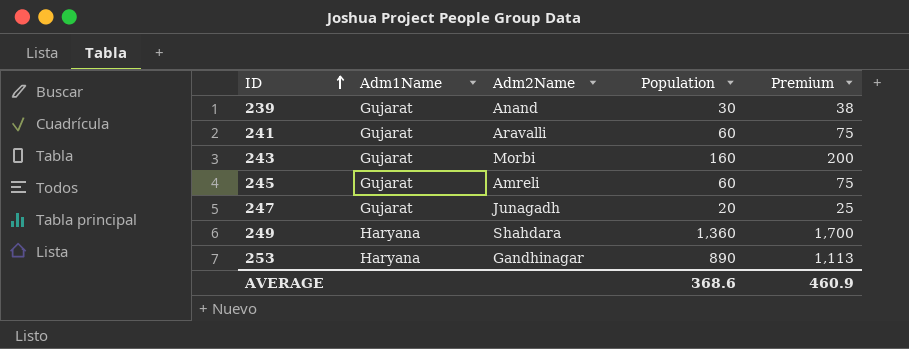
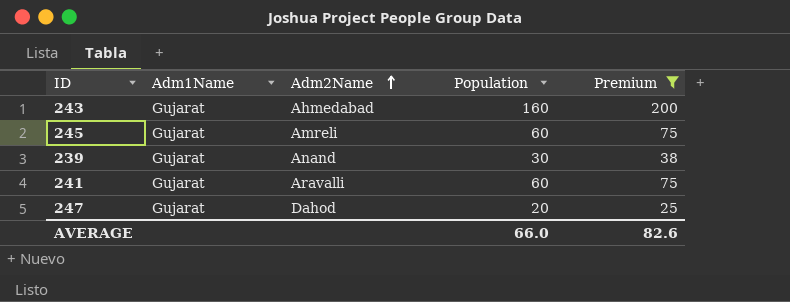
filter: none -> Premium <= 200
row order: ID ascending -> Adm2Name ascending
243 | Adm2Name: Morbi -> Ahmedabad
247 | Adm2Name: Junagadh -> Dahod
AVERAGE | Population: 368.6 -> 66.0
AVERAGE | Premium: 460.9 -> 82.6

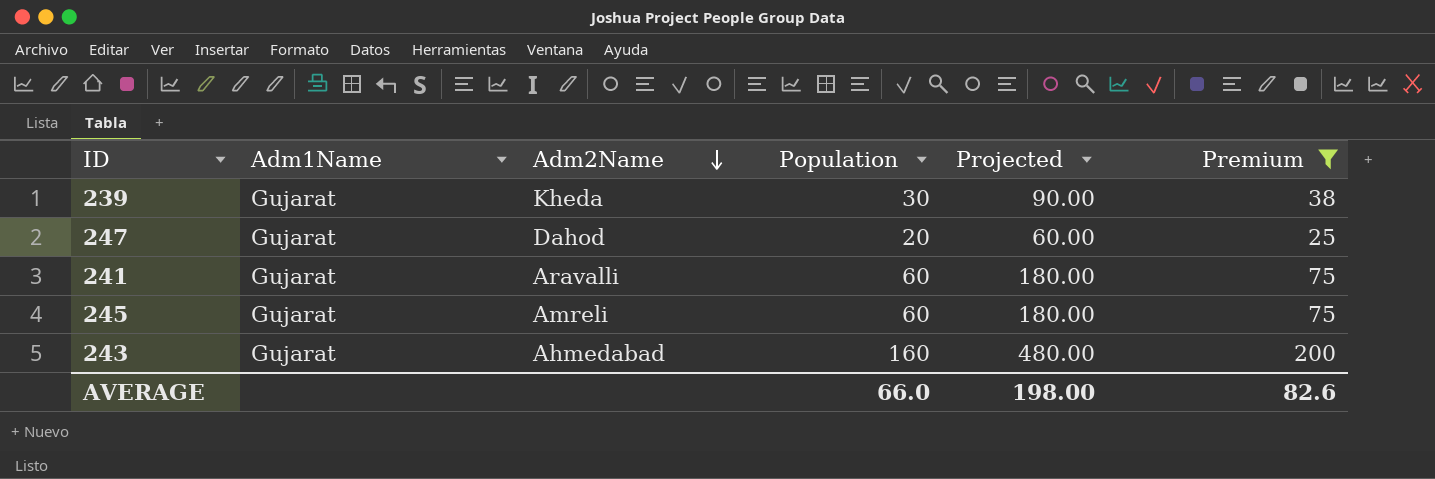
row order: Adm2Name ascending -> Adm2Name descending
column Projected | formula: none -> [Population] * 3
239 | Adm2Name: Anand -> Kheda

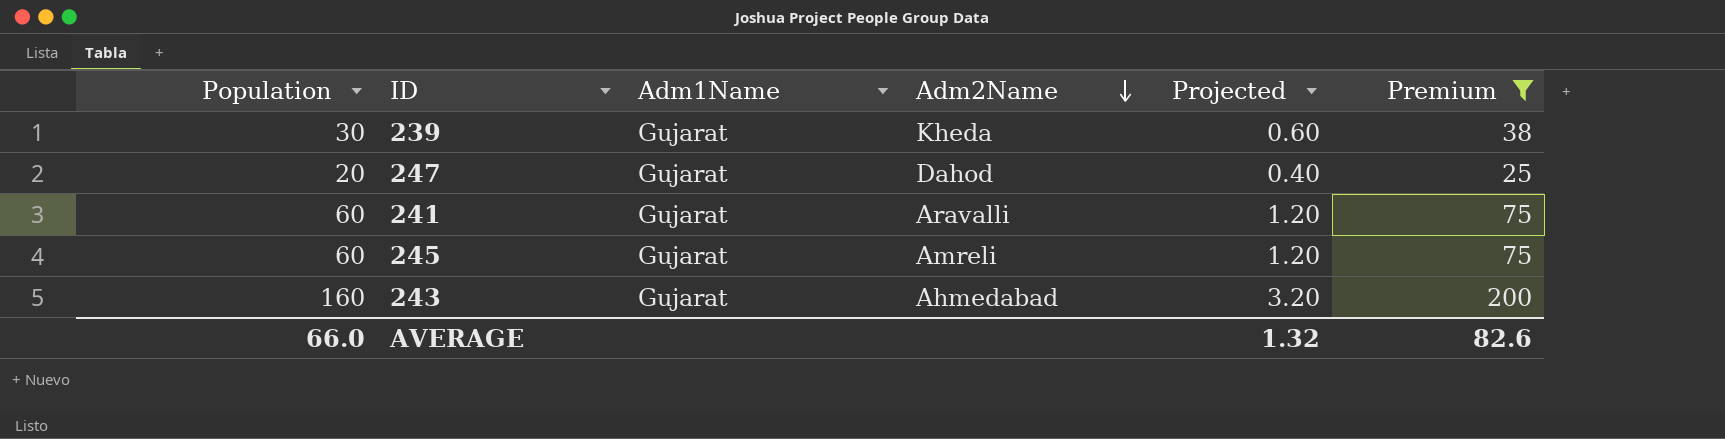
column Population | position: 4 -> 1
column Projected | formula: [Population] * 3 -> [Population] * 0.02
AVERAGE | Projected: 198.00 -> 1.32

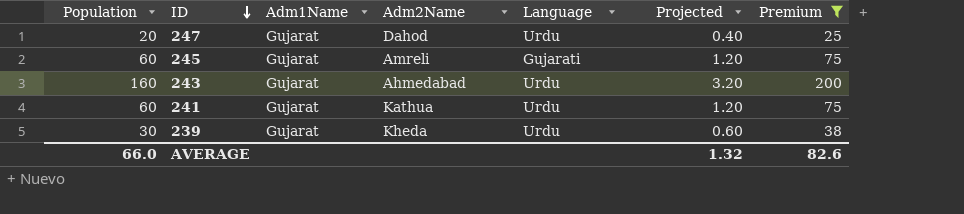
row order: Adm2Name descending -> ID descending
column Language | position: none -> 5
241 | Adm2Name: Aravalli -> Kathua

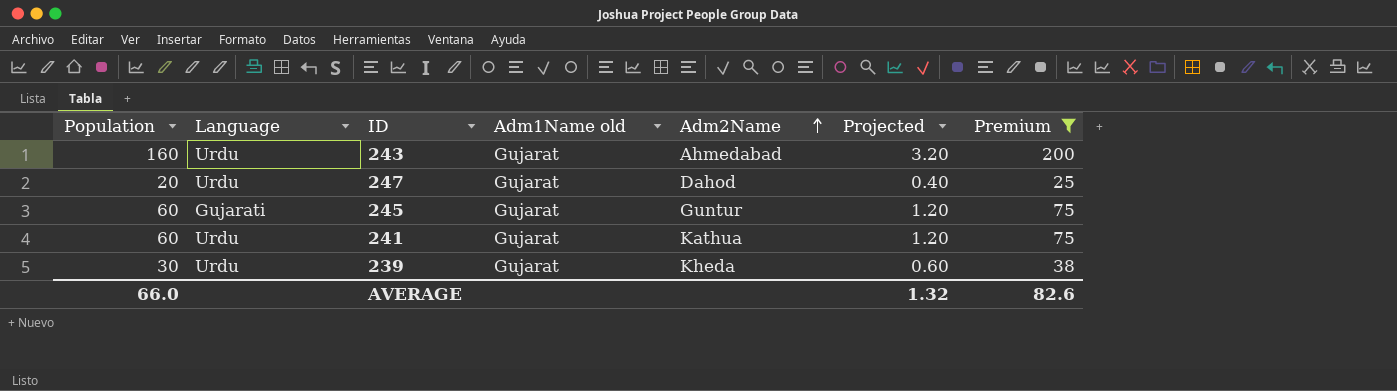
row order: ID descending -> Adm2Name ascending
column Language | position: 5 -> 2
column name: Adm1Name -> Adm1Name old
245 | Adm2Name: Amreli -> Guntur

